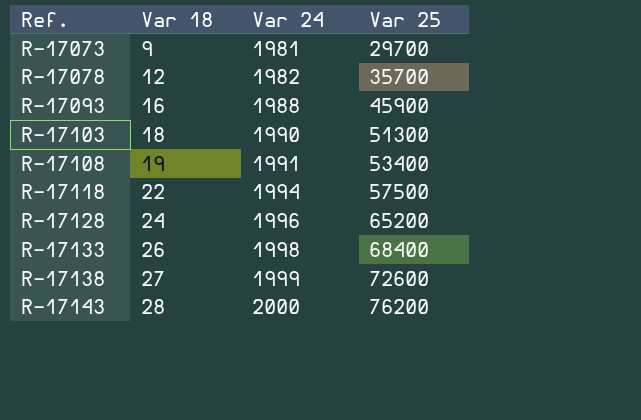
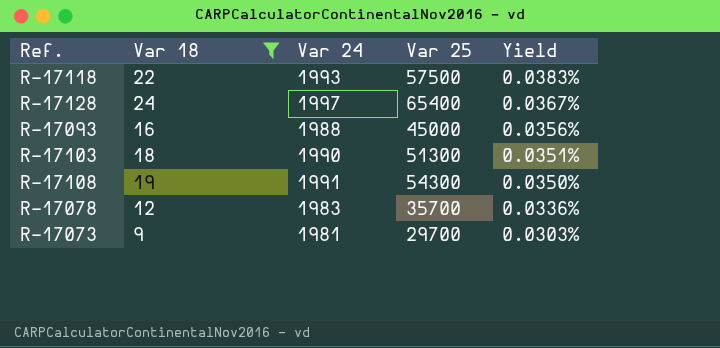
filter: none -> Var 18 <= 24
row order: Ref. ascending -> Yield descending
column Yield | formula: none -> [Var 18] / [Var 25]
R-17118 | Var 24: 1994 -> 1993
R-17128 | Var 24: 1996 -> 1997
R-17128 | Var 25: 65200 -> 65400
R-17093 | Var 25: 45900 -> 45000
R-17108 | Var 25: 53400 -> 54300
R-17078 | Var 24: 1982 -> 1983

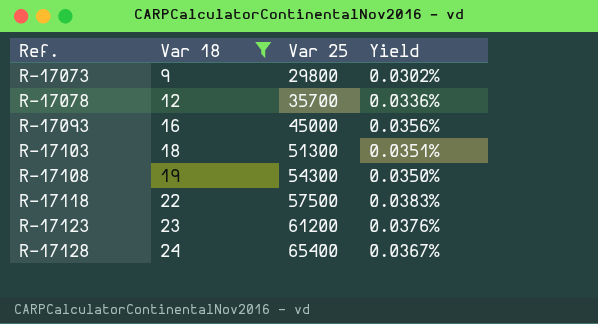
row order: Yield descending -> Ref. ascending
column Var 24 | position: 3 -> none
R-17073 | Var 25: 29700 -> 29800
R-17073 | Yield: 0.0303% -> 0.0302%
row R-17123: none -> 23 | 61200 | 0.0376%

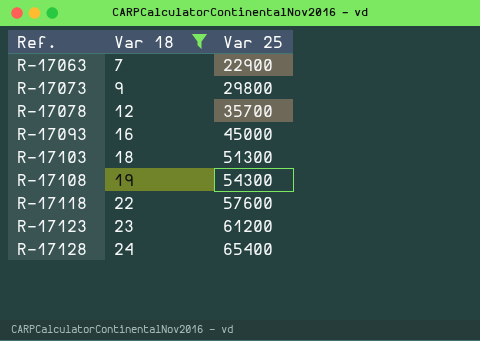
column Yield | formula: [Var 18] / [Var 25] -> none
row R-17063: none -> 7 | 22900
R-17118 | Var 25: 57500 -> 57600

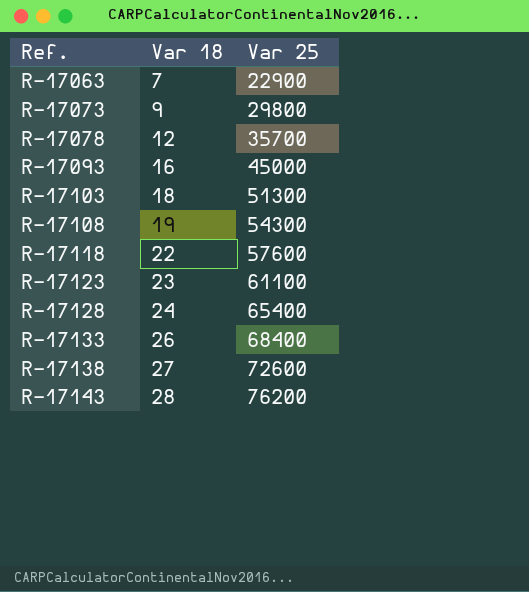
filter: Var 18 <= 24 -> none
R-17123 | Var 25: 61200 -> 61100

